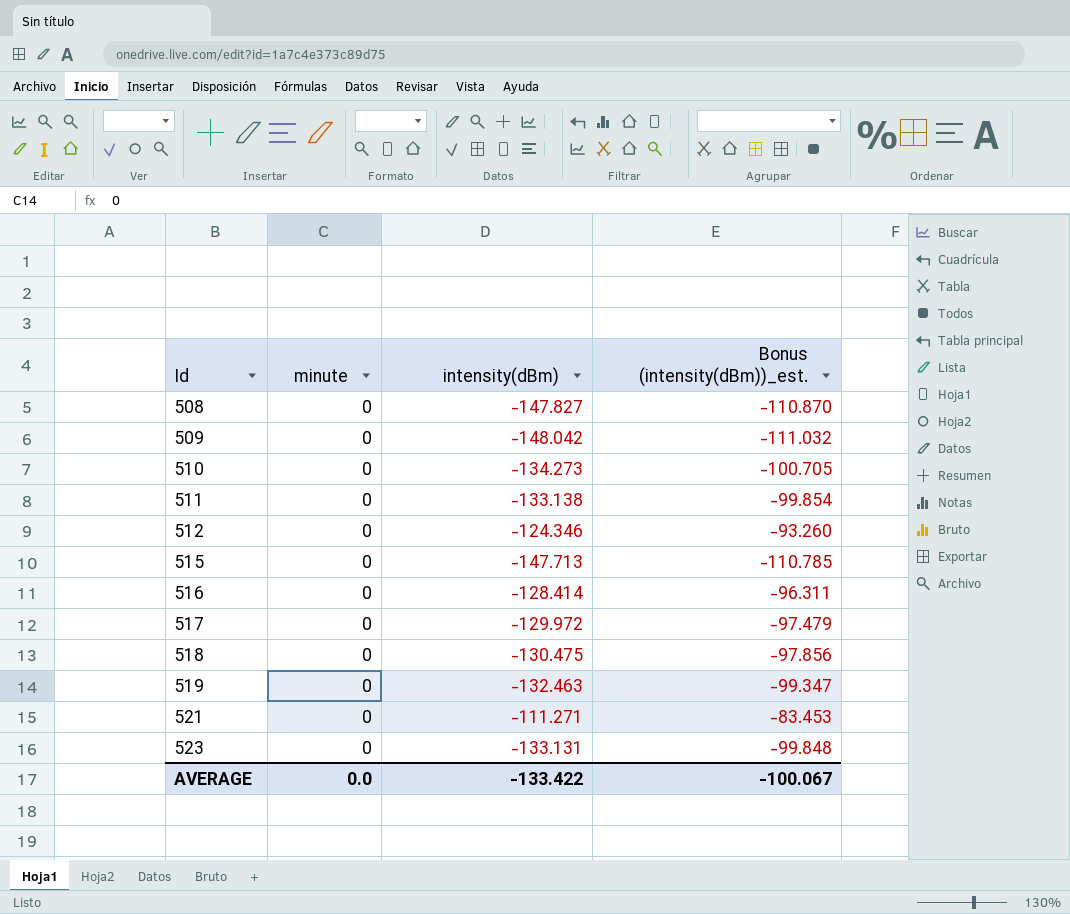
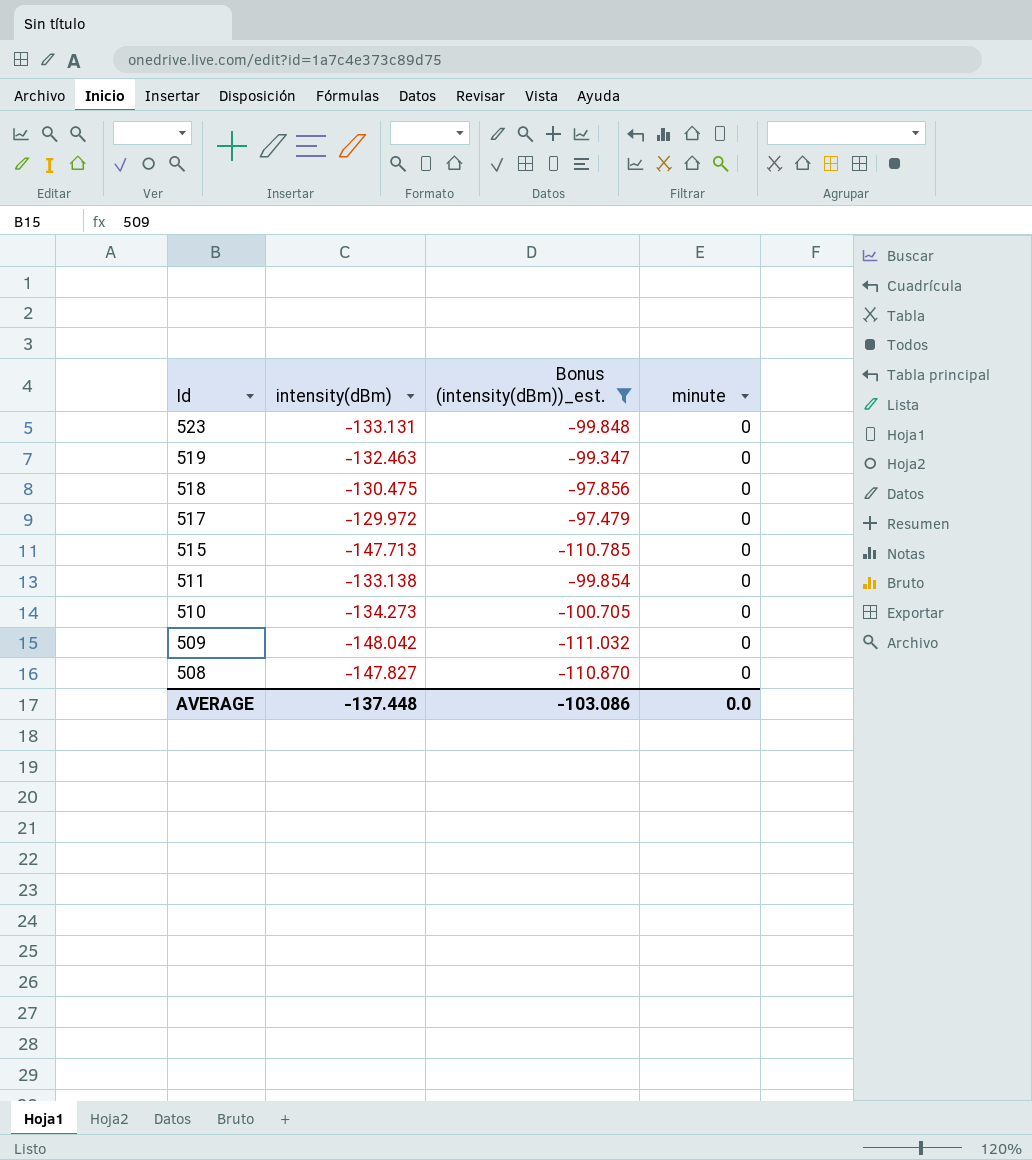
filter: none -> Bonus (intensity(dBm))_est. <= -97.479
row order: Id ascending -> Id descending
column minute | position: 2 -> 4
AVERAGE | intensity(dBm): -133.422 -> -137.448
AVERAGE | Bonus (intensity(dBm))_est.: -100.067 -> -103.086

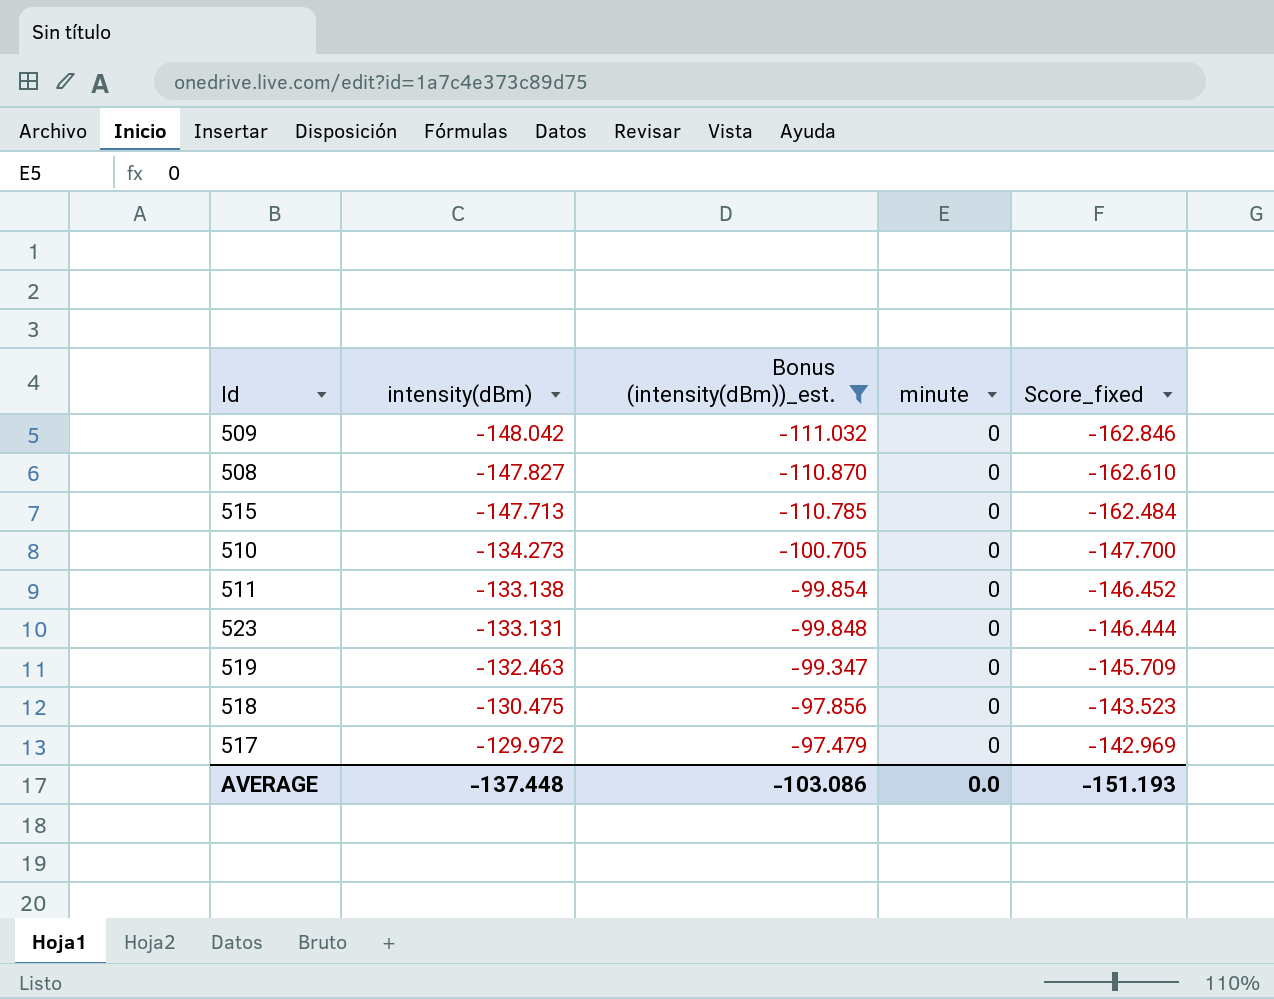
row order: Id descending -> intensity(dBm) ascending
column Score_fixed | formula: none -> [intensity(dBm)] * 1.1

